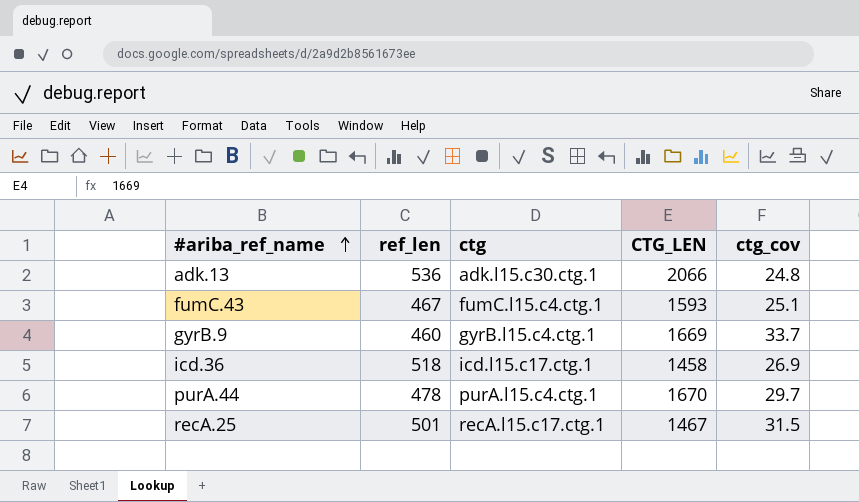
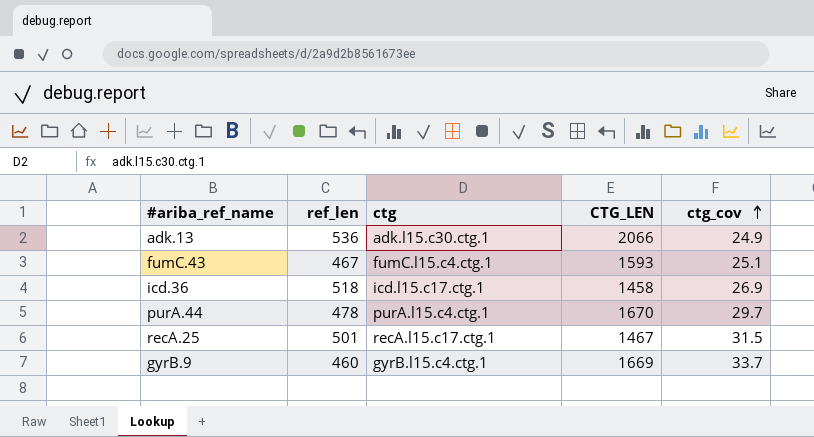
row order: #ariba_ref_name ascending -> ctg_cov ascending
adk.13 | ctg_cov: 24.8 -> 24.9

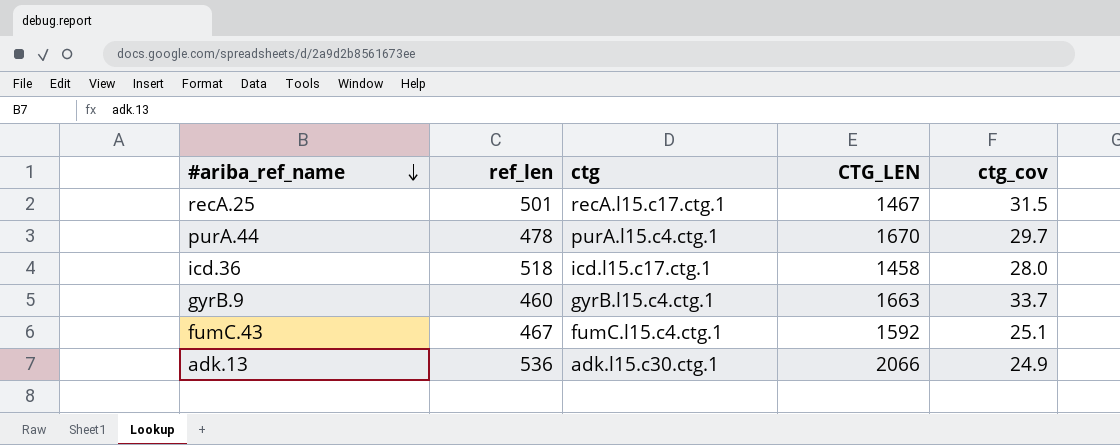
row order: ctg_cov ascending -> #ariba_ref_name descending
icd.36 | ctg_cov: 26.9 -> 28.0
gyrB.9 | CTG_LEN: 1669 -> 1663
fumC.43 | CTG_LEN: 1593 -> 1592

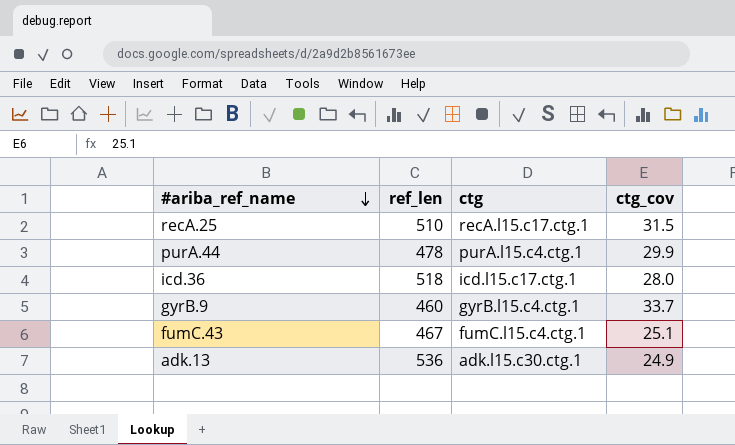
column CTG_LEN | position: 4 -> none
recA.25 | ref_len: 501 -> 510
purA.44 | ctg_cov: 29.7 -> 29.9

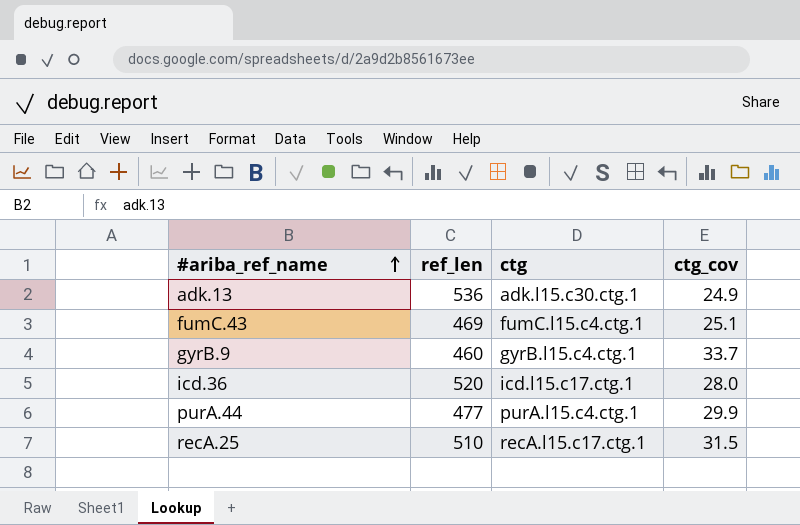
row order: #ariba_ref_name descending -> #ariba_ref_name ascending
fumC.43 | ref_len: 467 -> 469
icd.36 | ref_len: 518 -> 520
purA.44 | ref_len: 478 -> 477

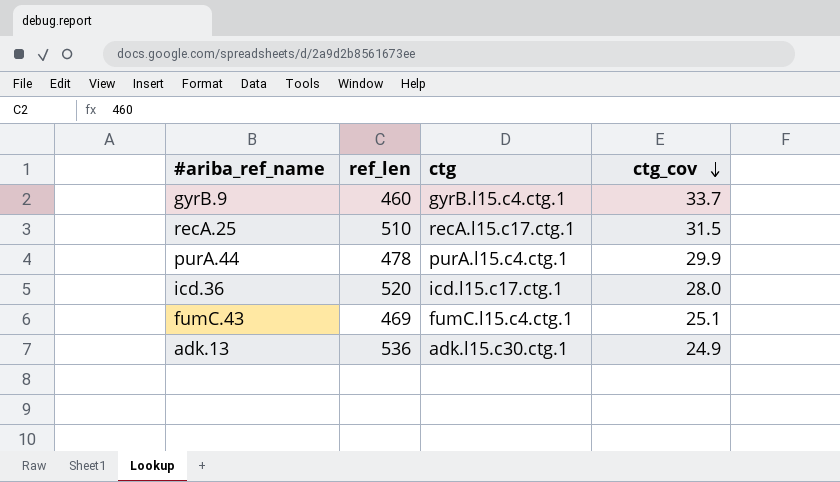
row order: #ariba_ref_name ascending -> ctg_cov descending
purA.44 | ref_len: 477 -> 478

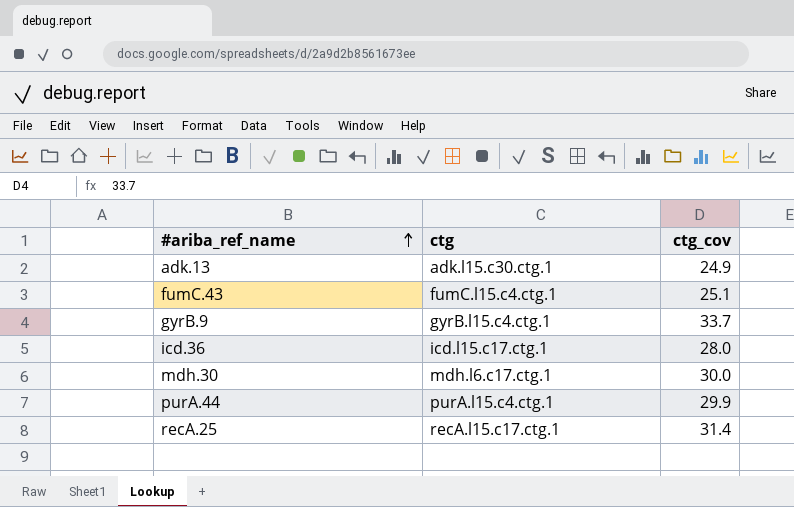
row order: ctg_cov descending -> #ariba_ref_name ascending
column ref_len | position: 2 -> none
row mdh.30: none -> mdh.l6.c17.ctg.1 | 30.0
recA.25 | ctg_cov: 31.5 -> 31.4

